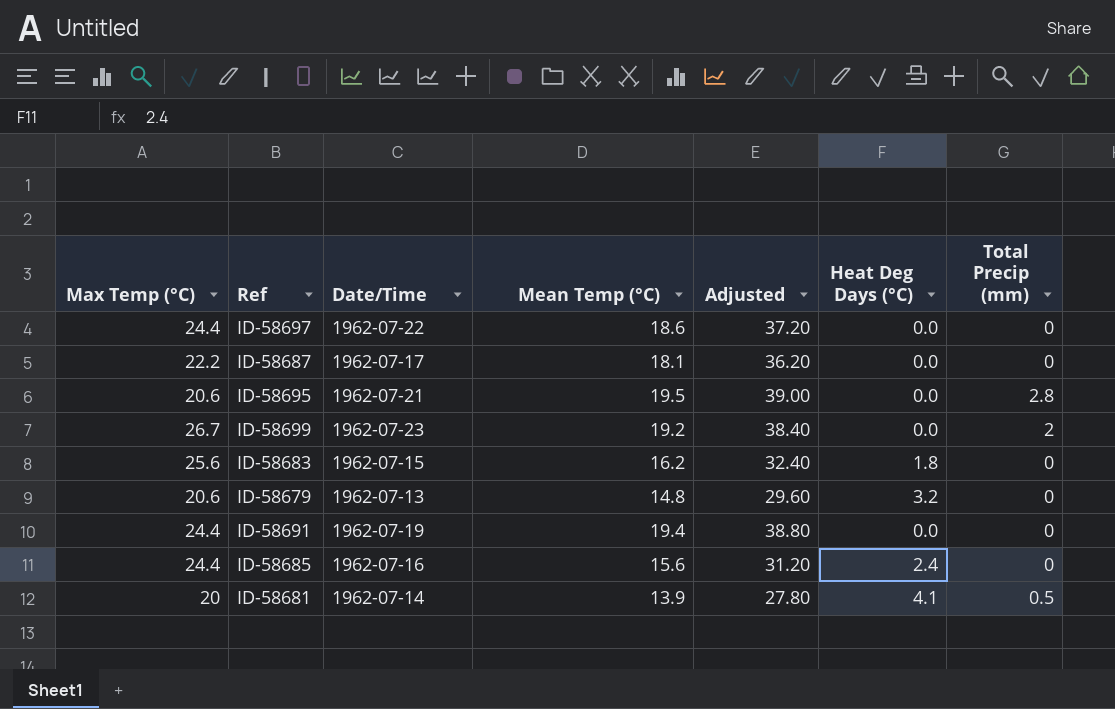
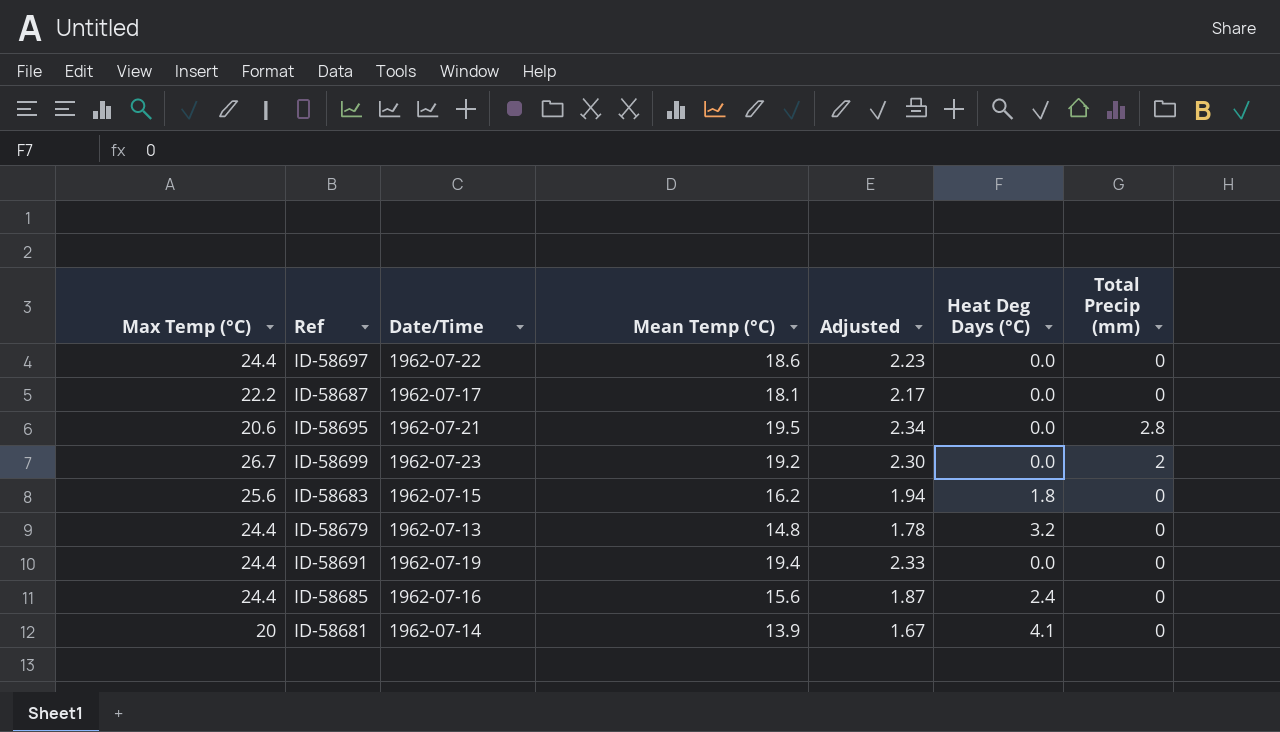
column Adjusted | formula: [Mean Temp (°C)] * 2 -> [Mean Temp (°C)] * 0.12
ID-58679 | Max Temp (°C): 20.6 -> 24.4
ID-58681 | Total Precip (mm): 0.5 -> 0

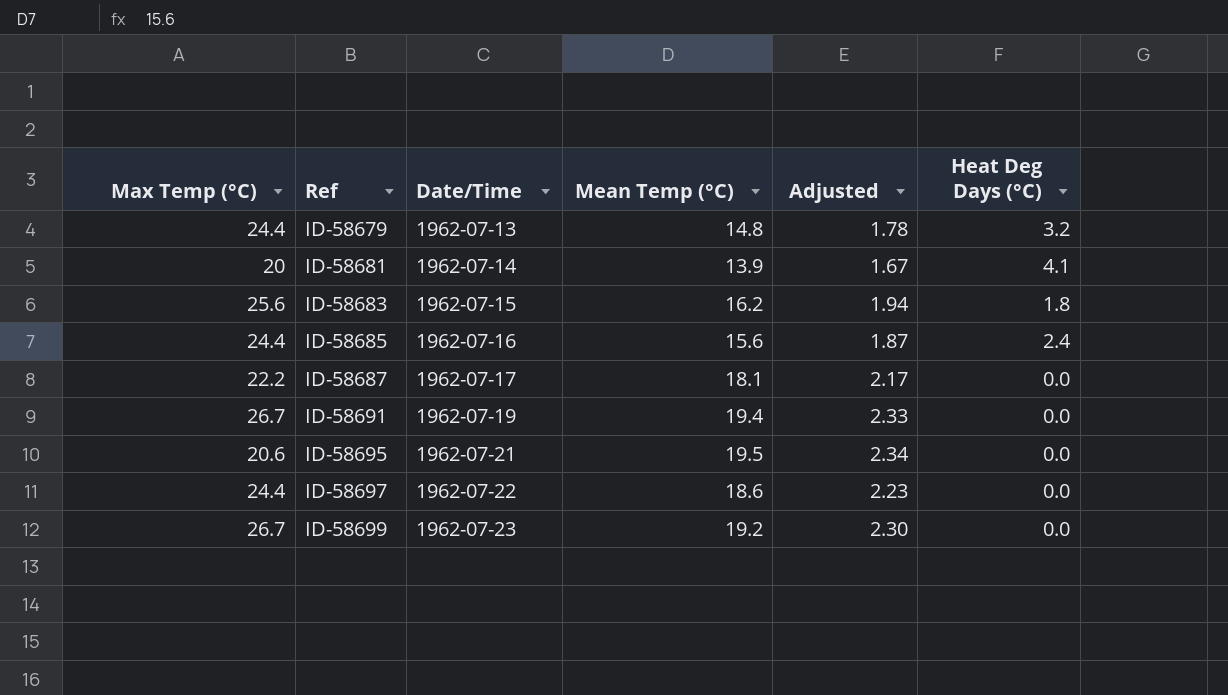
row order: none -> Ref ascending
column Total Precip (mm) | position: 7 -> none
ID-58691 | Max Temp (°C): 24.4 -> 26.7

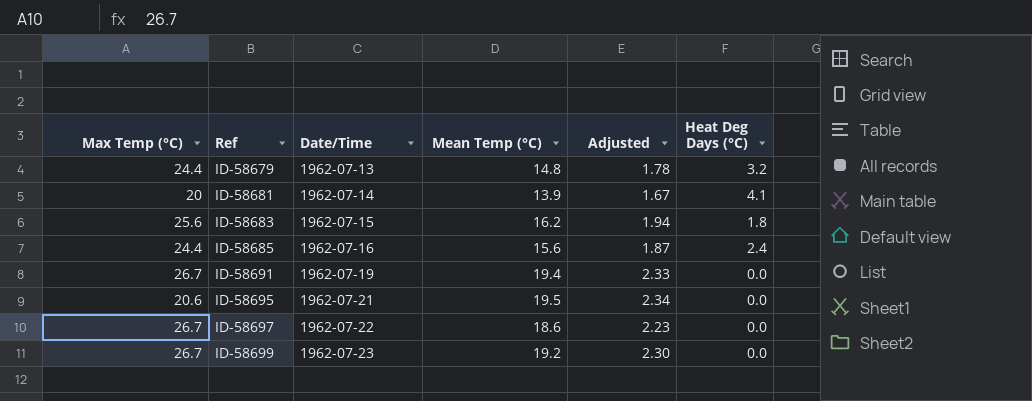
row ID-58687: 22.2 | 1962-07-17 | 18.1 | 2.17 | 0.0 -> none
ID-58697 | Max Temp (°C): 24.4 -> 26.7

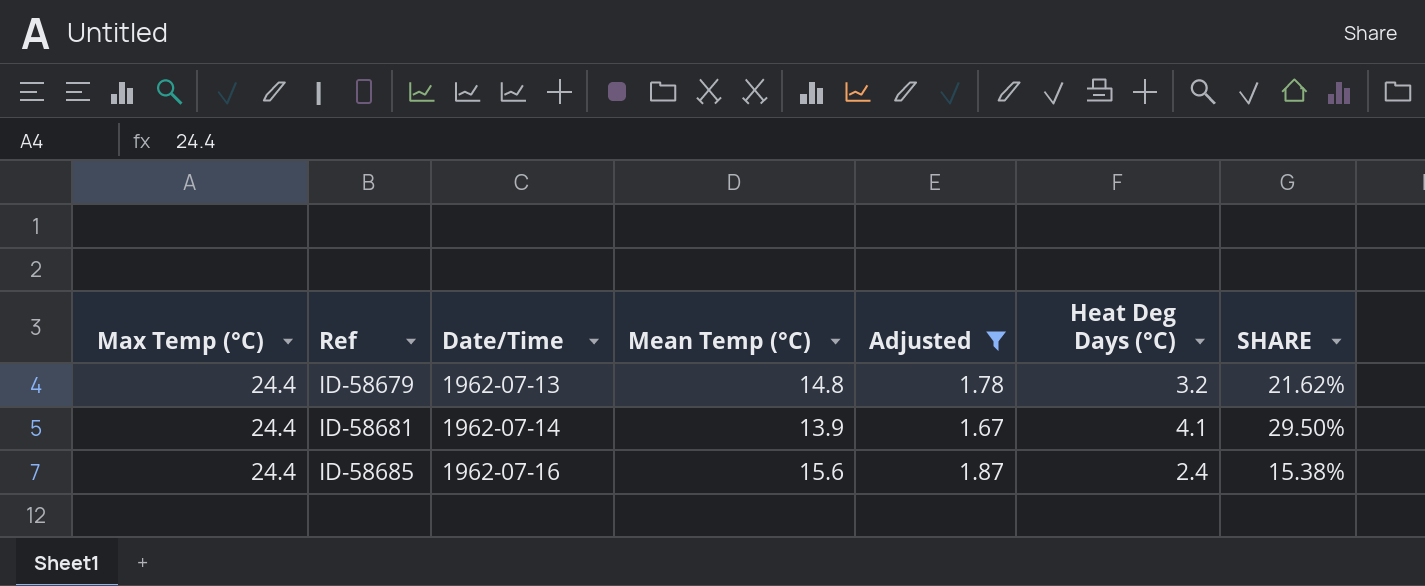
filter: none -> Adjusted <= 1.87
column SHARE | formula: none -> [Heat Deg Days (°C)] / [Mean Temp (°C)]
ID-58681 | Max Temp (°C): 20 -> 24.4

